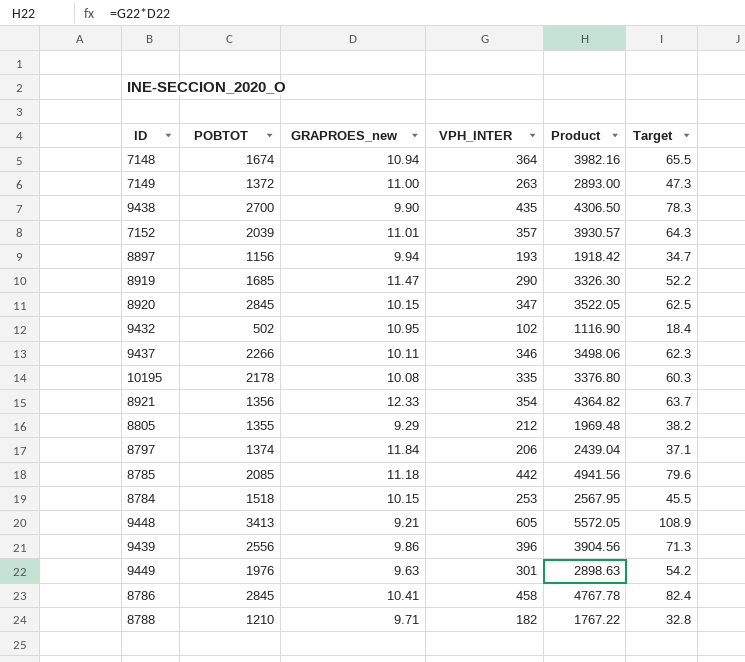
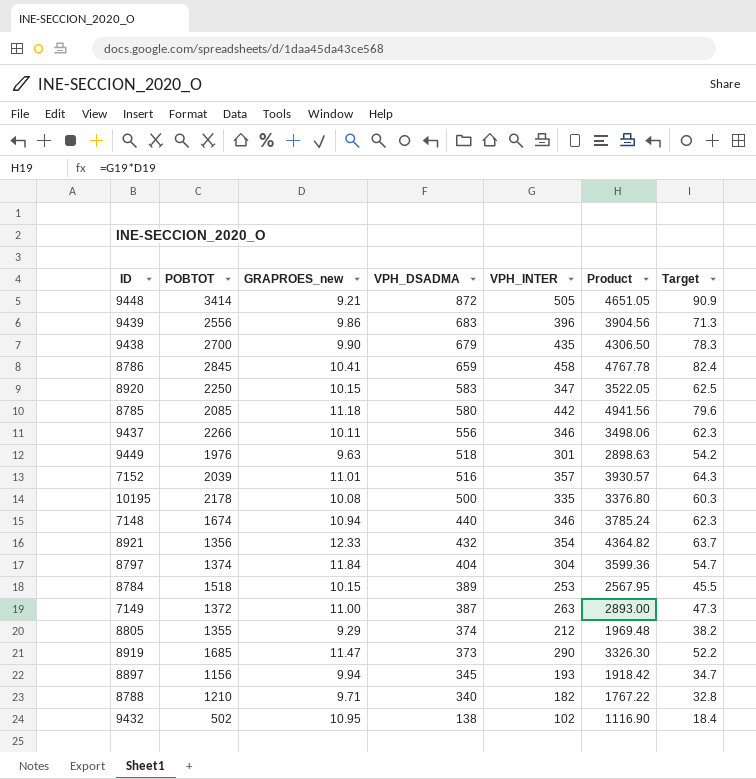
row order: none -> VPH_DSADMA descending
column VPH_DSADMA | position: none -> 4
9448 | POBTOT: 3413 -> 3414
9448 | VPH_INTER: 605 -> 505
9448 | Product: 5572.05 -> 4651.05
9448 | Target: 108.9 -> 90.9
8920 | POBTOT: 2845 -> 2250
7148 | VPH_INTER: 364 -> 346
7148 | Product: 3982.16 -> 3785.24
7148 | Target: 65.5 -> 62.3
8797 | VPH_INTER: 206 -> 304
8797 | Product: 2439.04 -> 3599.36
8797 | Target: 37.1 -> 54.7

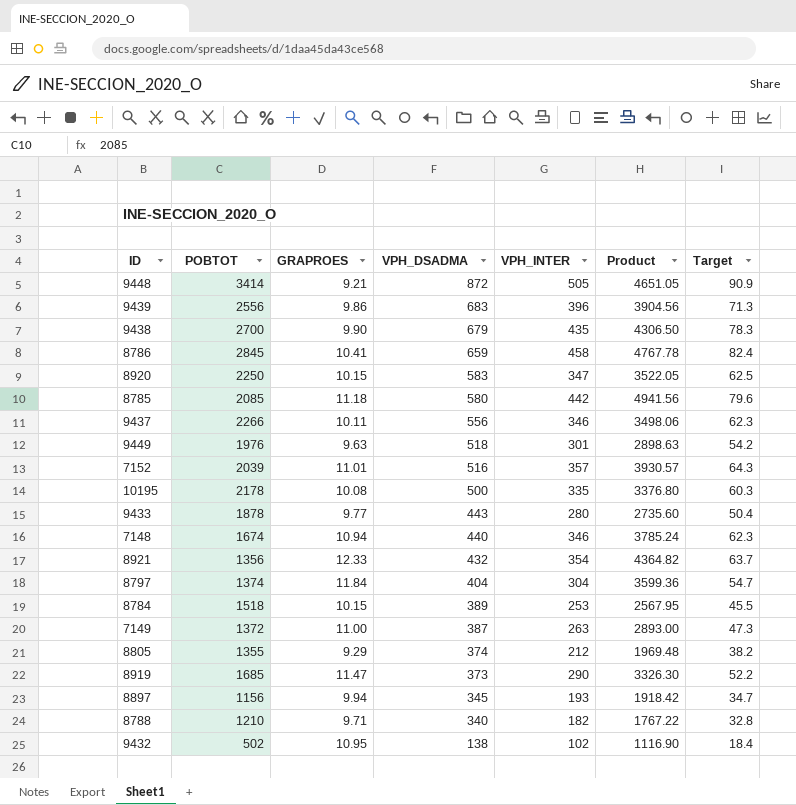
column name: GRAPROES_new -> GRAPROES
row 9433: none -> 1878 | 9.77 | 443 | 280 | 2735.60 | 50.4

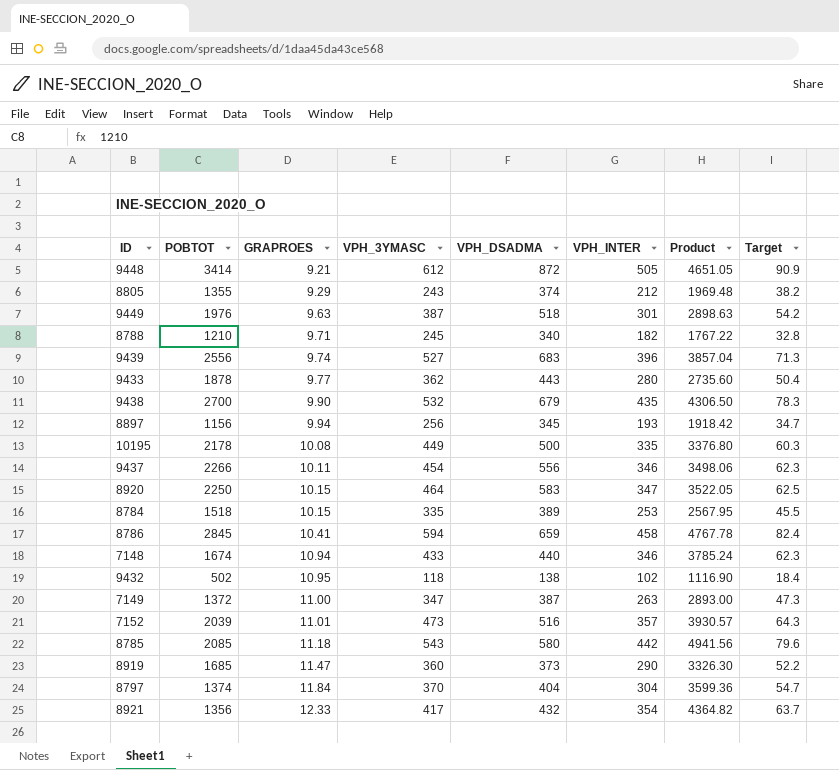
row order: VPH_DSADMA descending -> GRAPROES ascending
column VPH_3YMASC | position: none -> 4
9439 | GRAPROES: 9.86 -> 9.74
9439 | Product: 3904.56 -> 3857.04

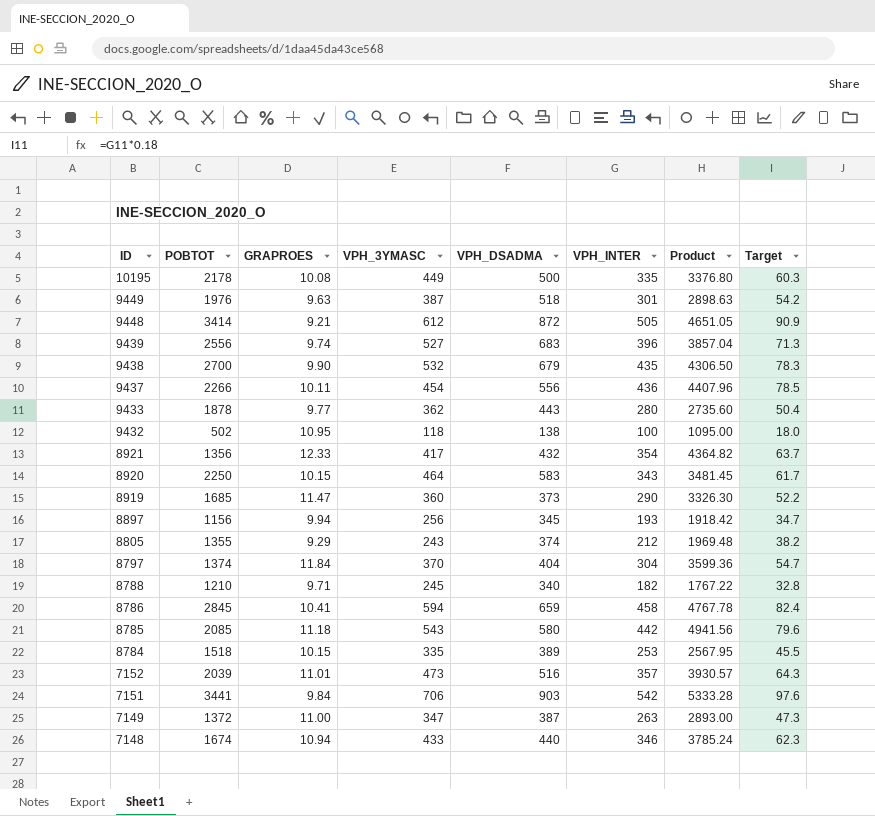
row order: GRAPROES ascending -> ID descending
9437 | VPH_INTER: 346 -> 436
9437 | Product: 3498.06 -> 4407.96
9437 | Target: 62.3 -> 78.5
9432 | VPH_INTER: 102 -> 100
9432 | Product: 1116.90 -> 1095.00
9432 | Target: 18.4 -> 18.0
8920 | VPH_INTER: 347 -> 343
8920 | Product: 3522.05 -> 3481.45
8920 | Target: 62.5 -> 61.7
row 7151: none -> 3441 | 9.84 | 706 | 903 | 542 | 5333.28 | 97.6

